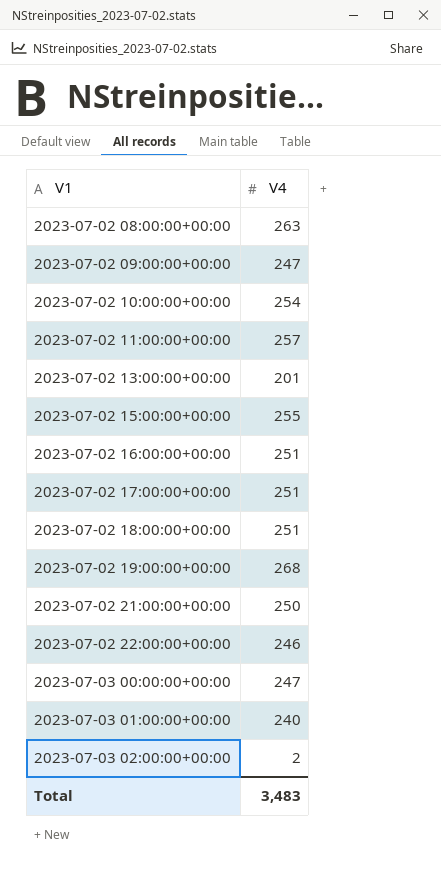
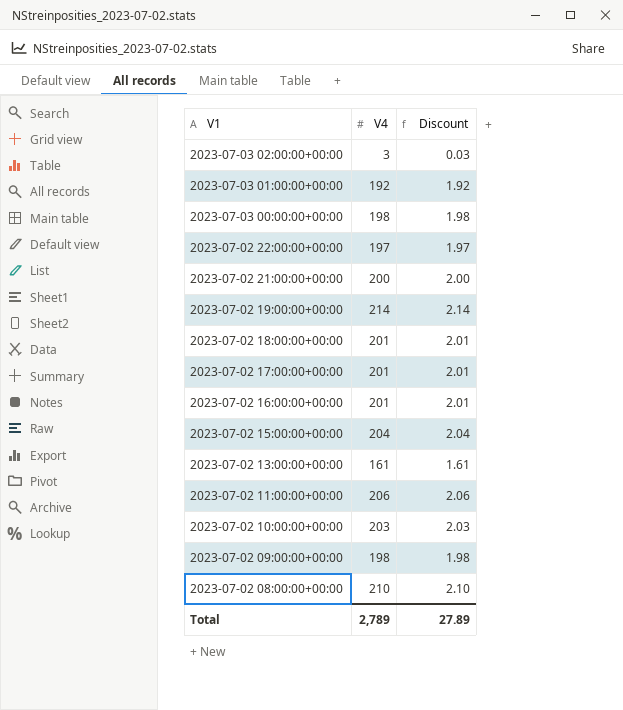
row order: V1 ascending -> V1 descending
column Discount | formula: none -> [V4] * 0.01
2023-07-03 02:00:00+00:00 | V4: 2 -> 3
2023-07-03 01:00:00+00:00 | V4: 240 -> 192
2023-07-03 00:00:00+00:00 | V4: 247 -> 198
2023-07-02 22:00:00+00:00 | V4: 246 -> 197
2023-07-02 21:00:00+00:00 | V4: 250 -> 200
2023-07-02 19:00:00+00:00 | V4: 268 -> 214
2023-07-02 18:00:00+00:00 | V4: 251 -> 201
2023-07-02 17:00:00+00:00 | V4: 251 -> 201
2023-07-02 16:00:00+00:00 | V4: 251 -> 201
2023-07-02 15:00:00+00:00 | V4: 255 -> 204
2023-07-02 13:00:00+00:00 | V4: 201 -> 161
2023-07-02 11:00:00+00:00 | V4: 257 -> 206
2023-07-02 10:00:00+00:00 | V4: 254 -> 203
2023-07-02 09:00:00+00:00 | V4: 247 -> 198
2023-07-02 08:00:00+00:00 | V4: 263 -> 210
Total | V4: 3,483 -> 2,789

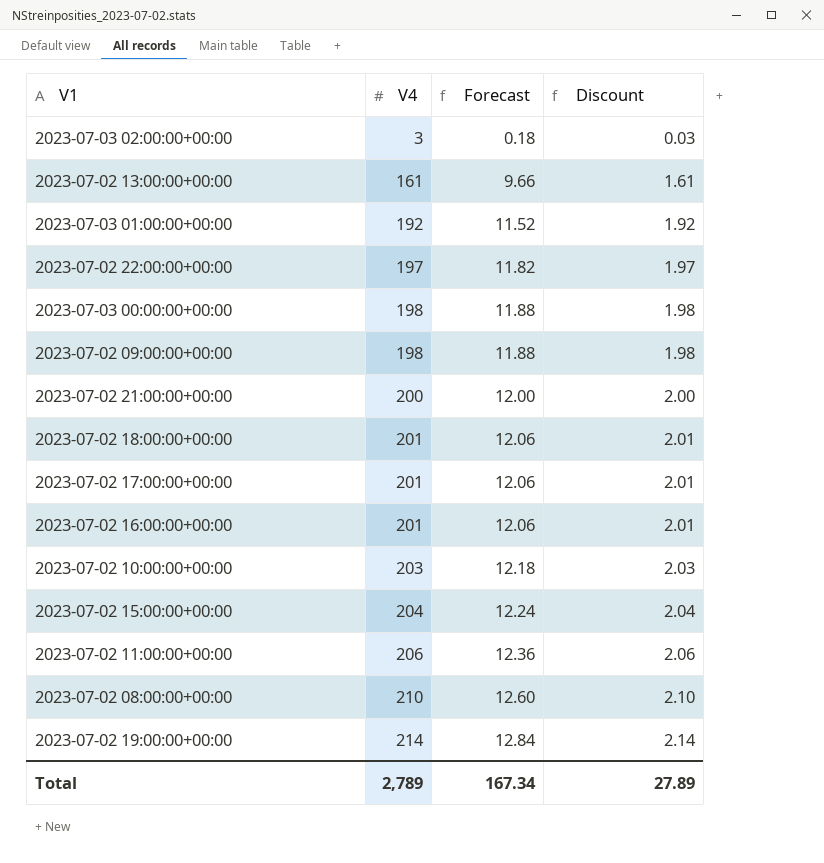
row order: V1 descending -> V4 ascending
column Forecast | formula: none -> [V4] * 0.06

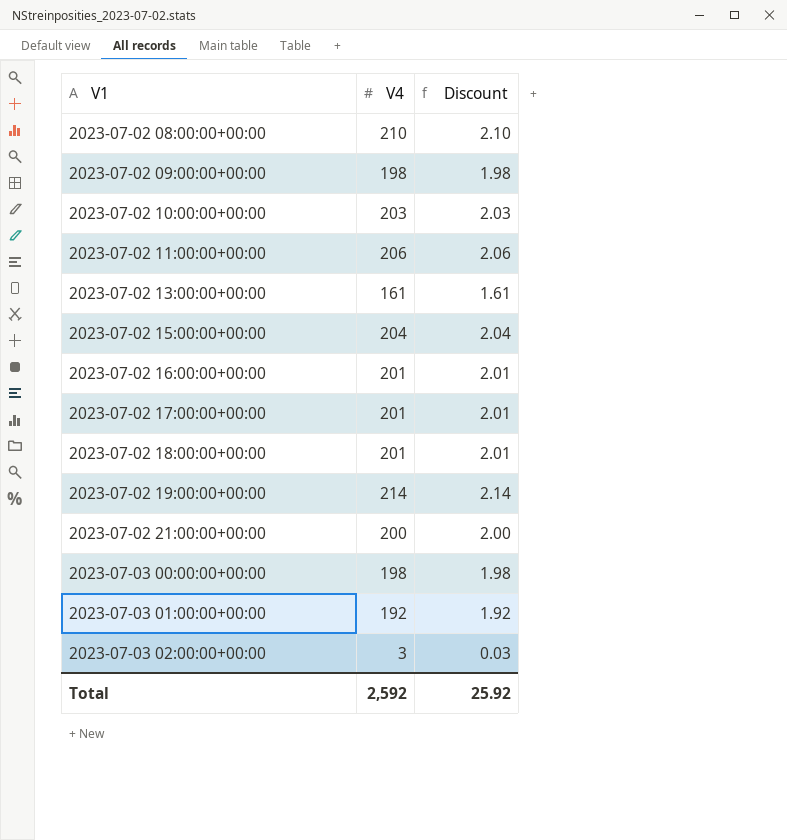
row order: V4 ascending -> V1 ascending
column Forecast | formula: [V4] * 0.06 -> none
row 2023-07-02 22:00:00+00:00: 197 | 11.82 | 1.97 -> none
Total | V4: 2,789 -> 2,592
Total | Discount: 27.89 -> 25.92

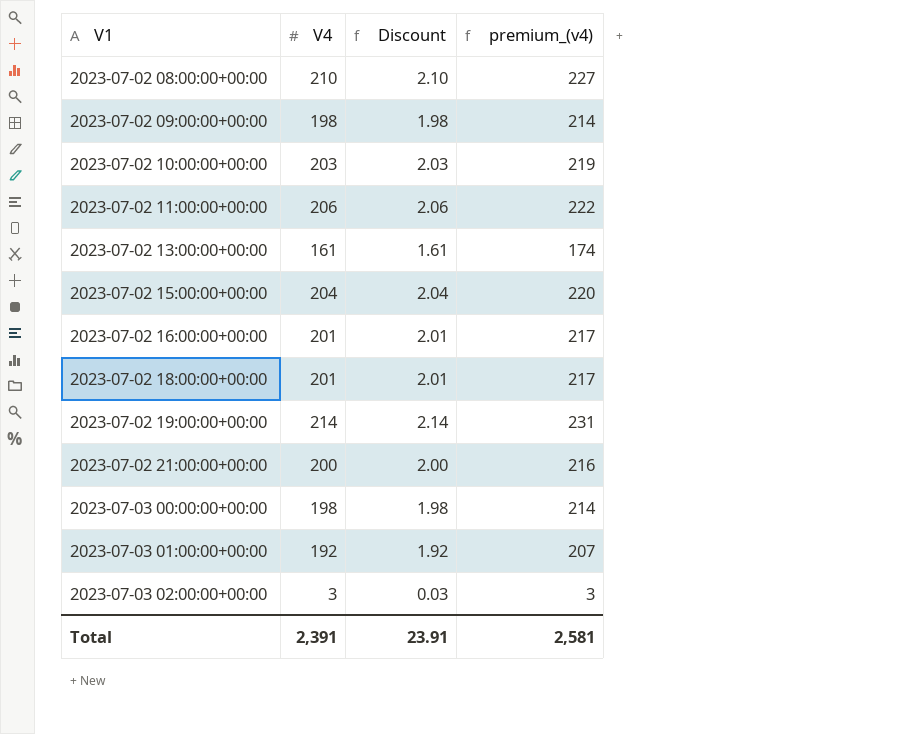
column premium_(v4) | formula: none -> [V4] * 1.08
row 2023-07-02 17:00:00+00:00: 201 | 2.01 -> none
Total | V4: 2,592 -> 2,391
Total | Discount: 25.92 -> 23.91

